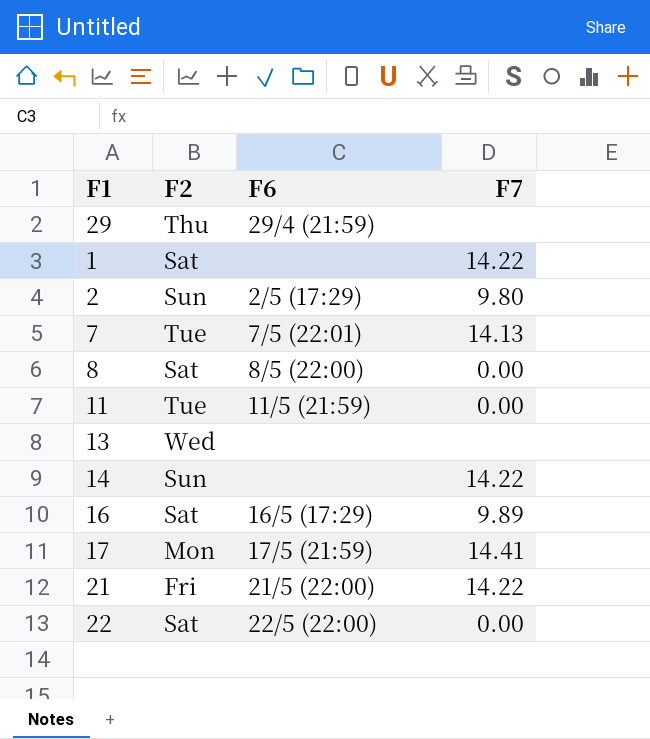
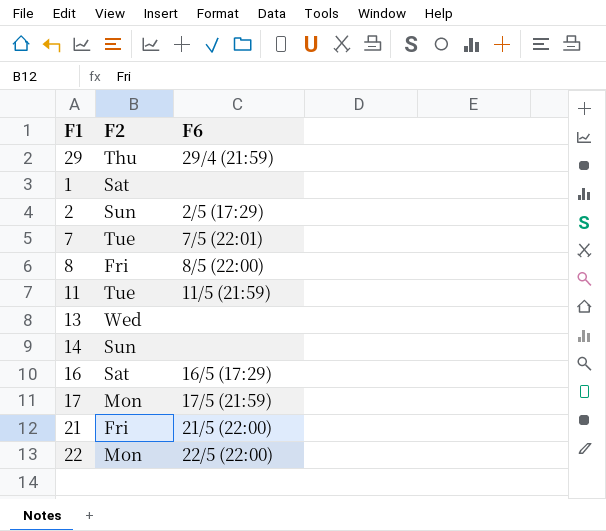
column F7 | position: 4 -> none
8 | F2: Sat -> Fri
22 | F2: Sat -> Mon

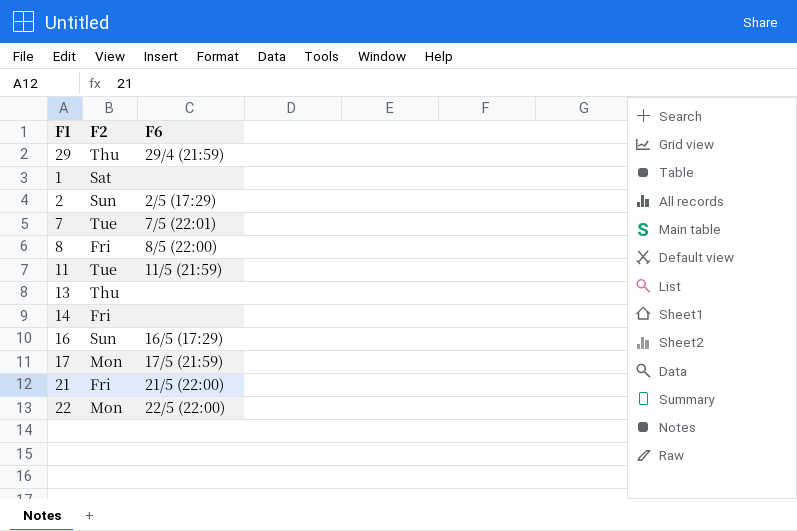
13 | F2: Wed -> Thu
14 | F2: Sun -> Fri
16 | F2: Sat -> Sun

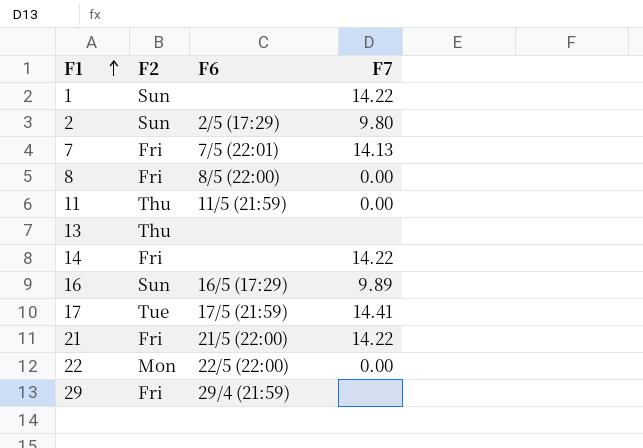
row order: none -> F1 ascending
column F7 | position: none -> 4
1 | F2: Sat -> Sun
7 | F2: Tue -> Fri
11 | F2: Tue -> Thu
17 | F2: Mon -> Tue
29 | F2: Thu -> Fri

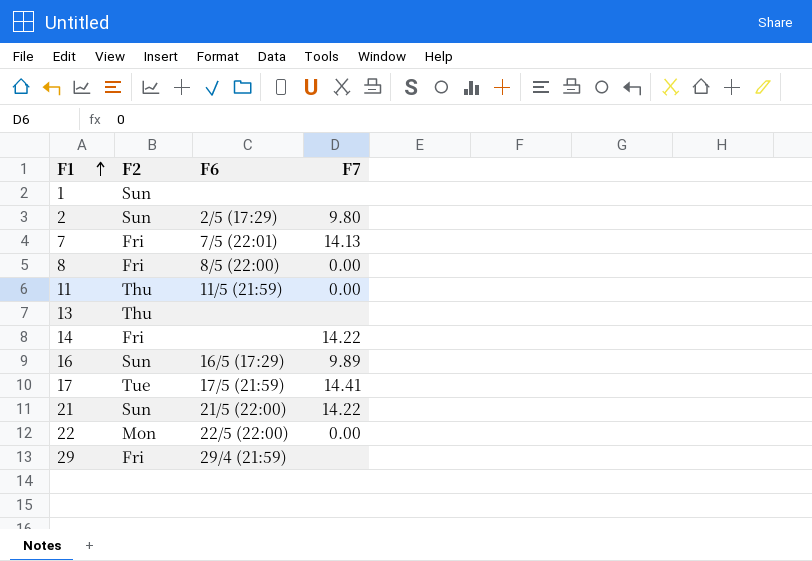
1 | F7: 14.22 -> none
21 | F2: Fri -> Sun

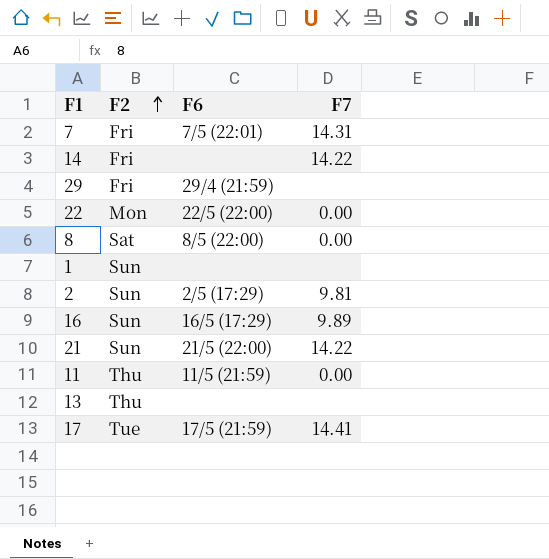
row order: F1 ascending -> F2 ascending
7 | F7: 14.13 -> 14.31
8 | F2: Fri -> Sat
2 | F7: 9.80 -> 9.81

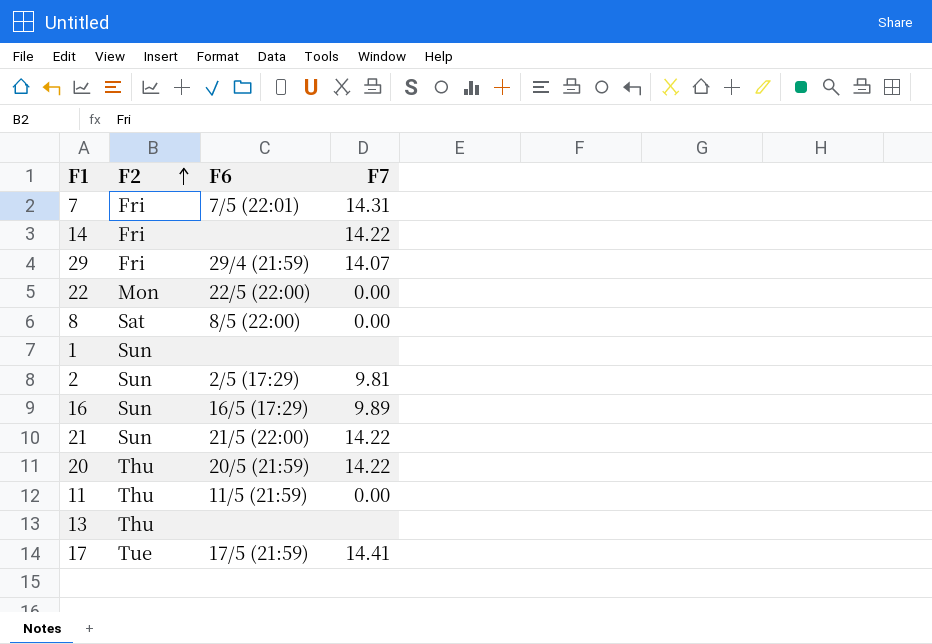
29 | F7: none -> 14.07
row 20: none -> Thu | 20/5 (21:59) | 14.22

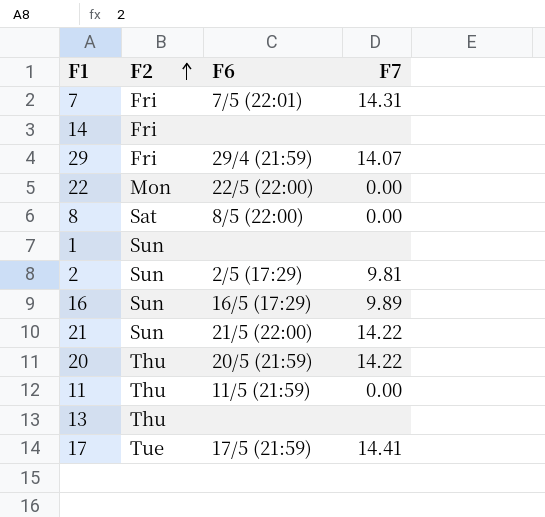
14 | F7: 14.22 -> none

